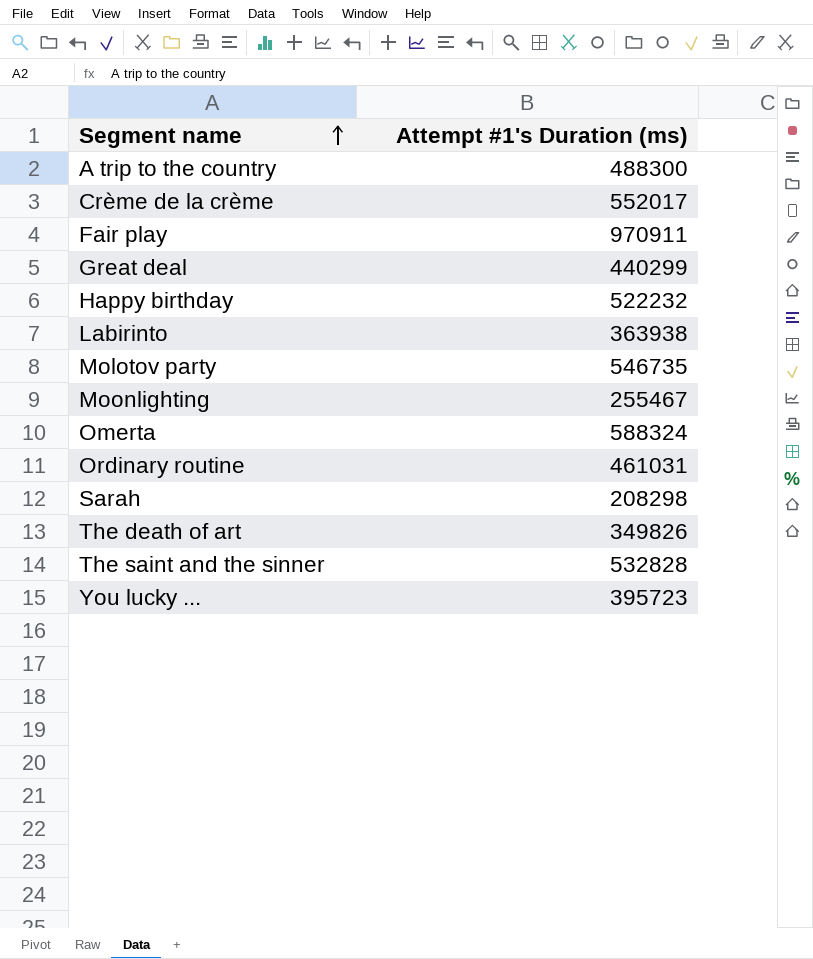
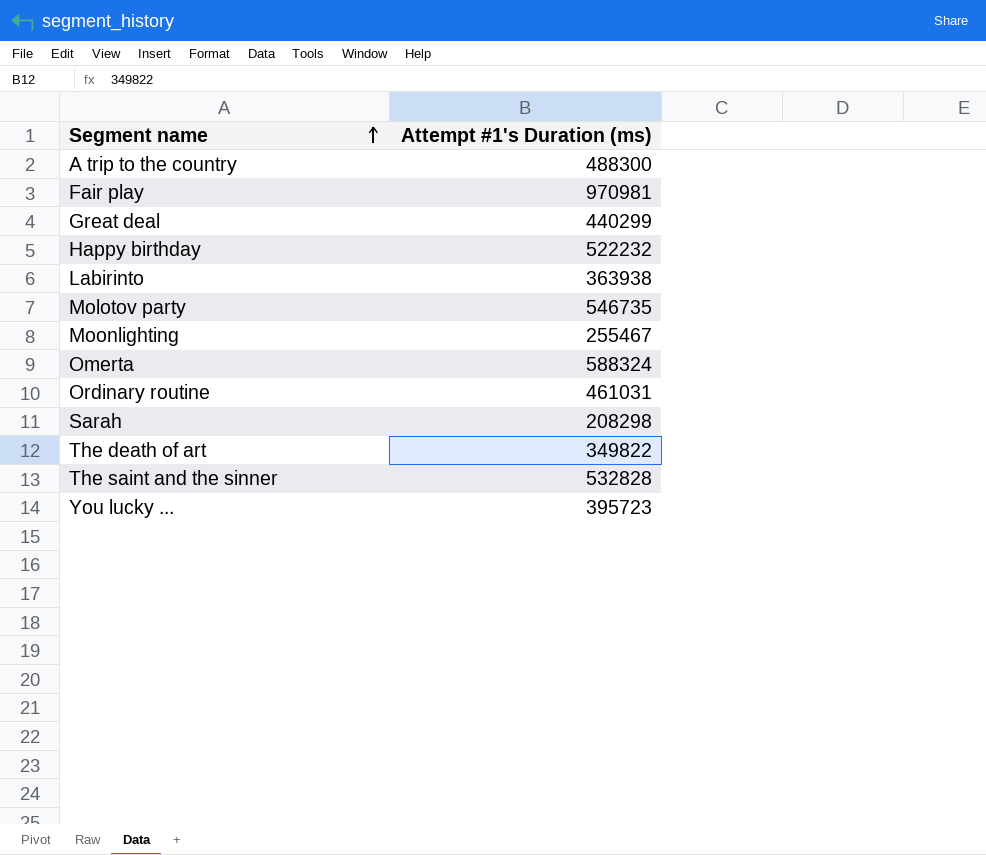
row Crème de la crème: 552017 -> none
Fair play | Attempt #1's Duration (ms): 970911 -> 970981
The death of art | Attempt #1's Duration (ms): 349826 -> 349822

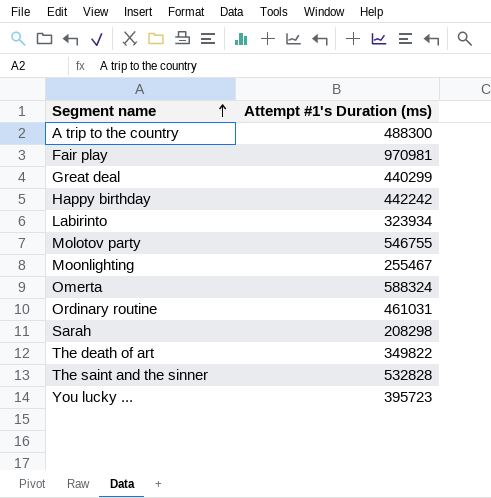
Happy birthday | Attempt #1's Duration (ms): 522232 -> 442242
Labirinto | Attempt #1's Duration (ms): 363938 -> 323934
Molotov party | Attempt #1's Duration (ms): 546735 -> 546755

